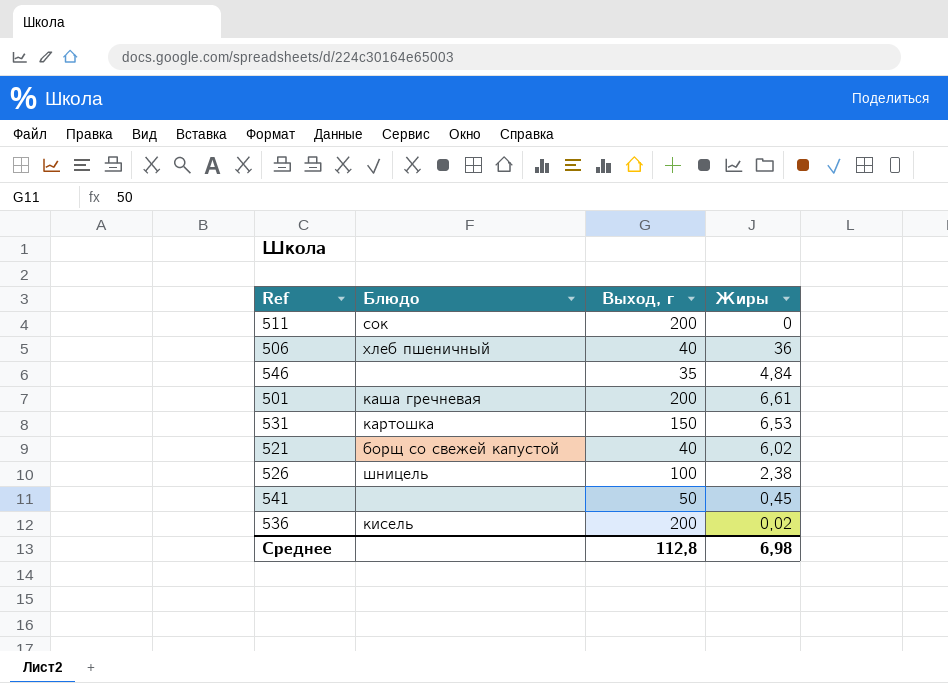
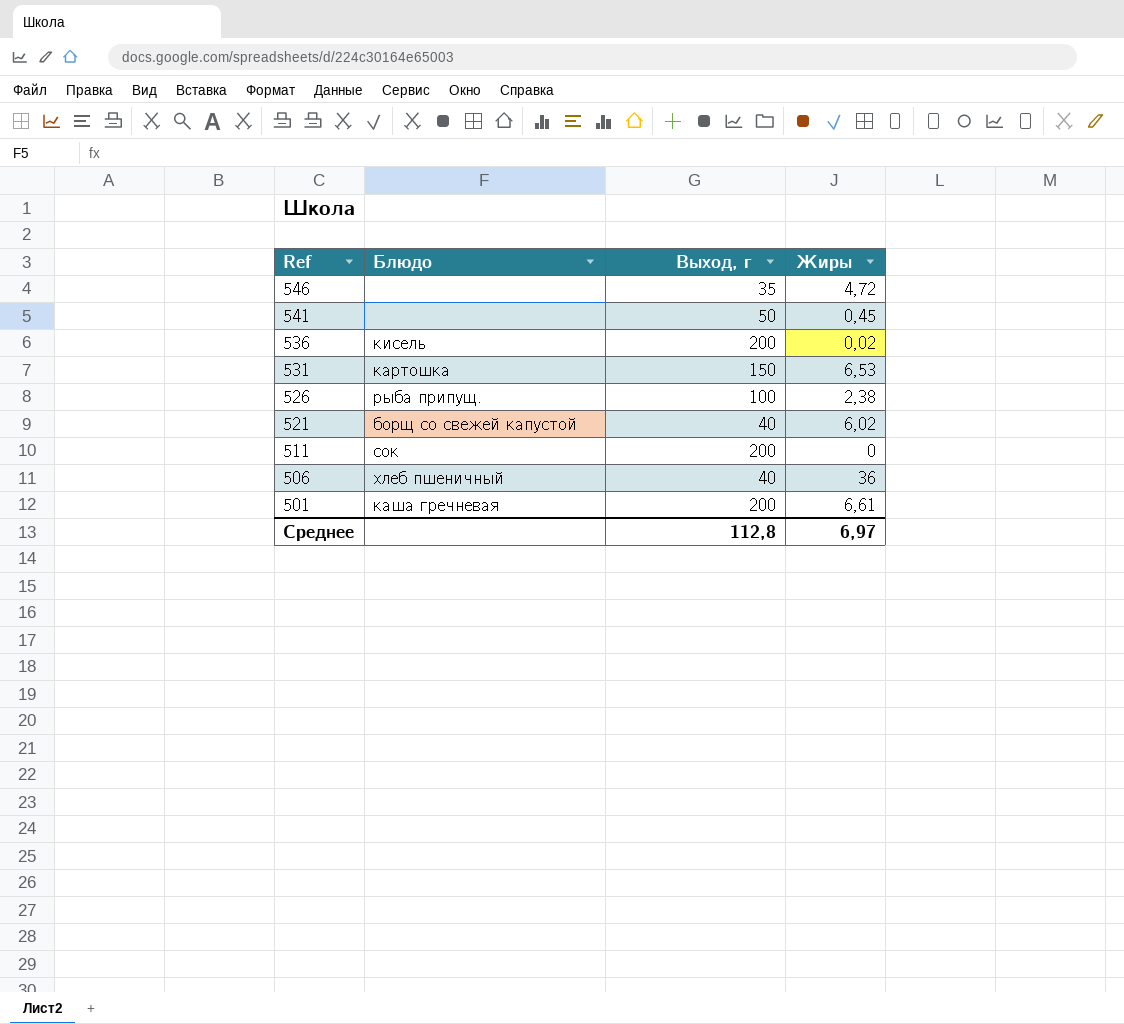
row order: none -> Ref descending
546 | Жиры: 4,84 -> 4,72
526 | Блюдо: шницель -> рыба припущ.
Среднее | Жиры: 6,98 -> 6,97

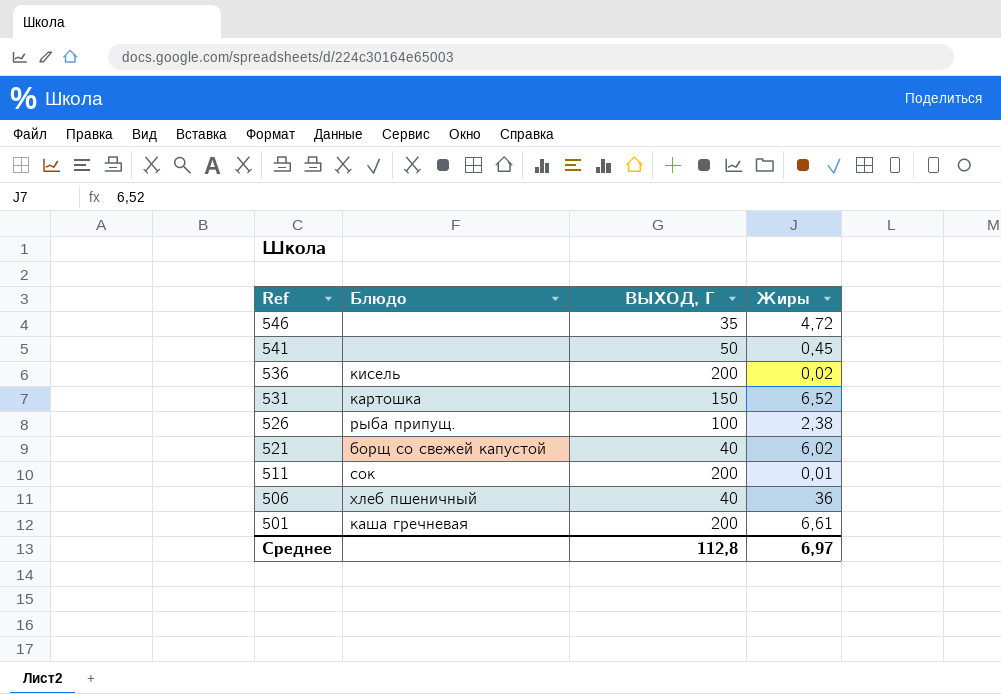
column name: Выход, г -> ВЫХОД, Г
531 | Жиры: 6,53 -> 6,52
511 | Жиры: 0 -> 0,01

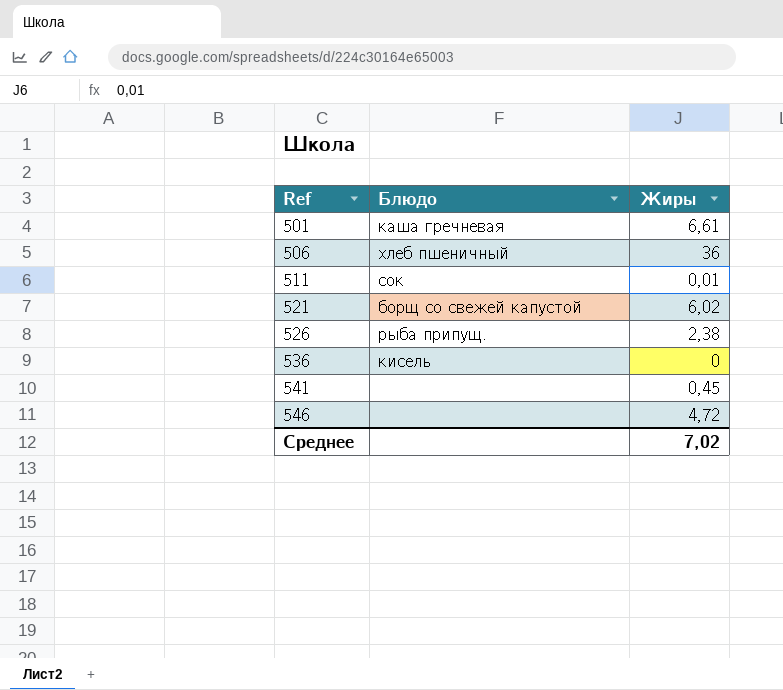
row order: Ref descending -> Ref ascending
column ВЫХОД, Г | position: 3 -> none
row 531: картошка | 150 | 6,52 -> none
536 | Жиры: 0,02 -> 0
Среднее | Жиры: 6,97 -> 7,02

